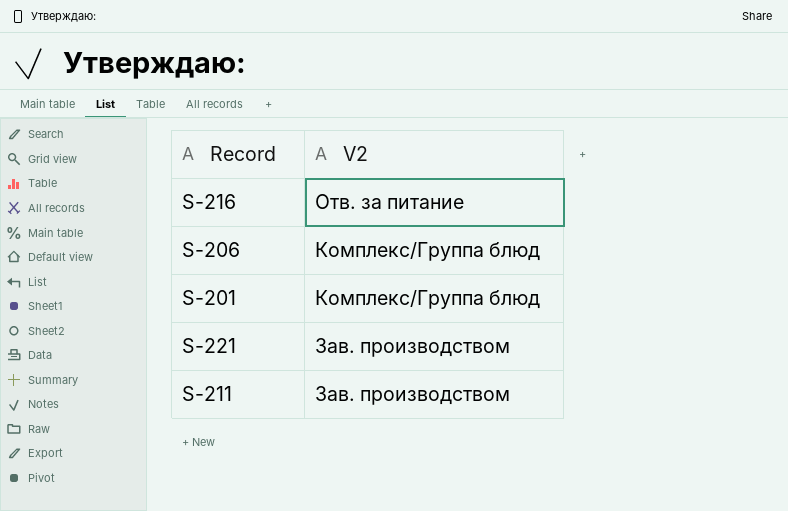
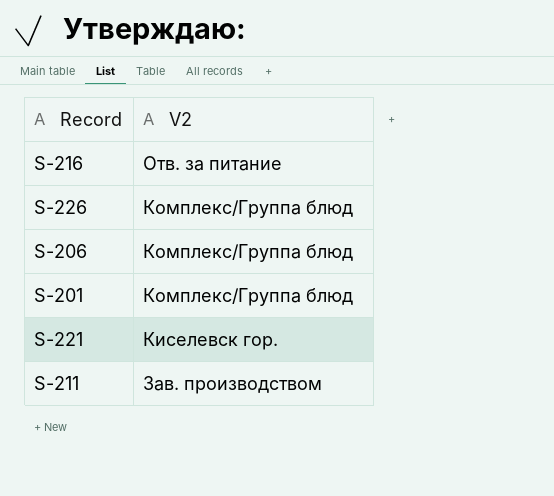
row S-226: none -> Комплекс/Группа блюд
S-221 | V2: Зав. производством -> Киселевск гор.

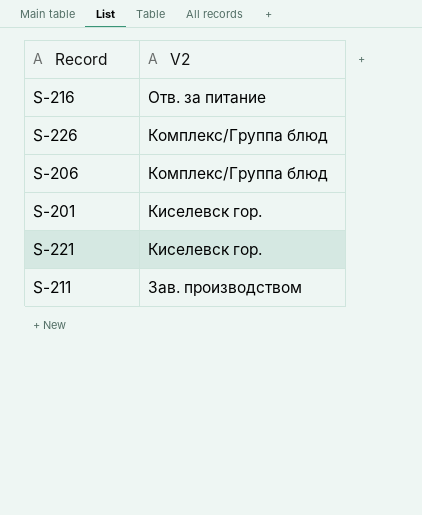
S-201 | V2: Комплекс/Группа блюд -> Киселевск гор.

